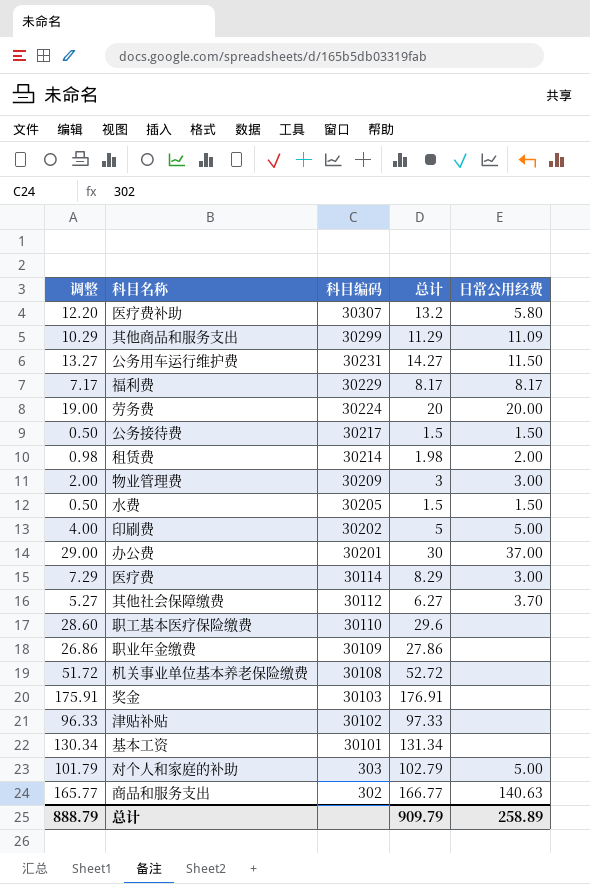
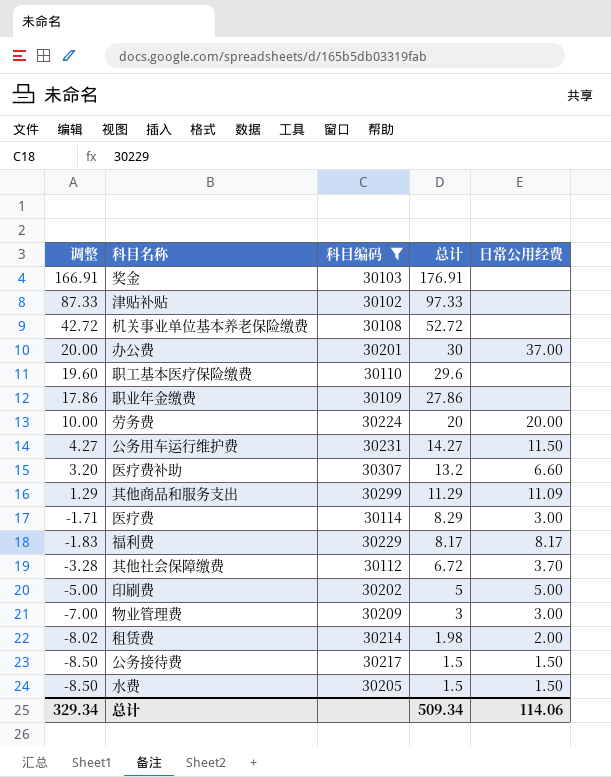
filter: none -> 科目编码 >= 30102
row order: 科目编码 descending -> 调整 descending
column 调整 | formula: [总计] - 1 -> [总计] - 10
医疗费补助 | 日常公用经费: 5.80 -> 6.60
其他社会保障缴费 | 总计: 6.27 -> 6.72
总计 | 调整: 888.79 -> 329.34
总计 | 总计: 909.79 -> 509.34
总计 | 日常公用经费: 258.89 -> 114.06

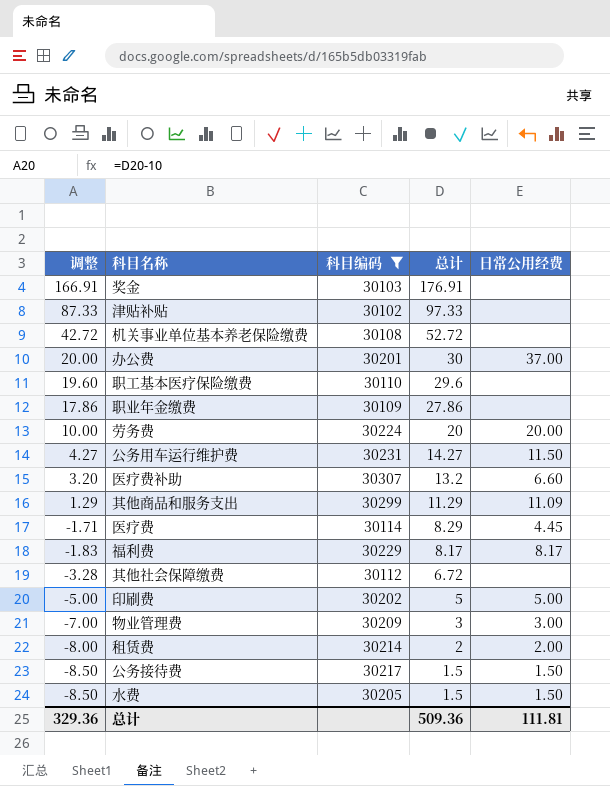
医疗费 | 日常公用经费: 3.00 -> 4.45
其他社会保障缴费 | 日常公用经费: 3.70 -> none
租赁费 | 调整: -8.02 -> -8.00
租赁费 | 总计: 1.98 -> 2
总计 | 调整: 329.34 -> 329.36
总计 | 总计: 509.34 -> 509.36
总计 | 日常公用经费: 114.06 -> 111.81

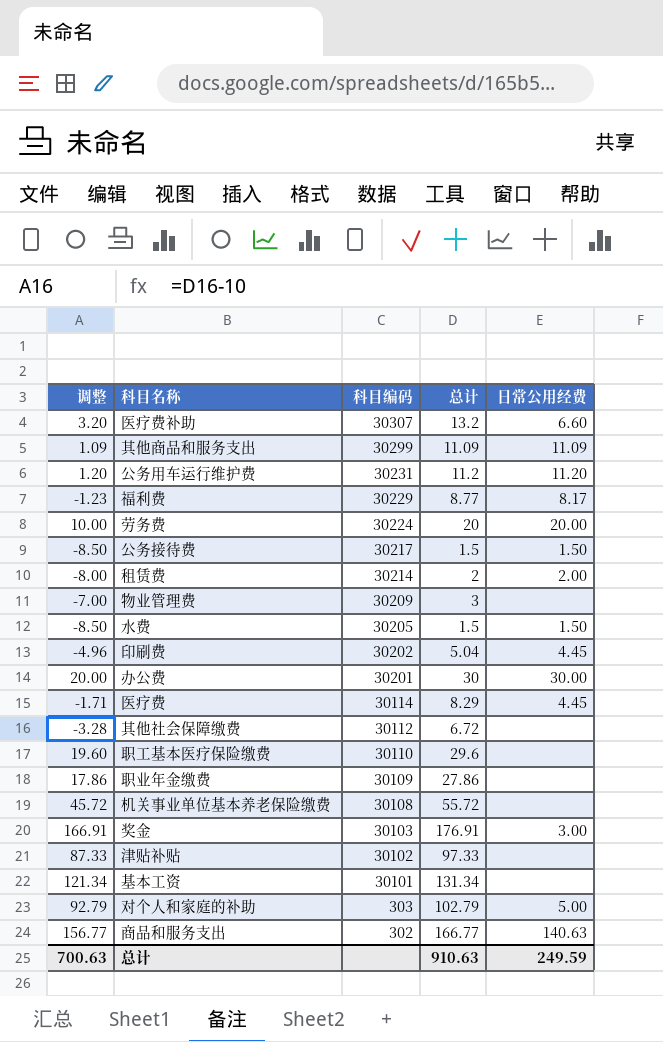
filter: 科目编码 >= 30102 -> none
row order: 调整 descending -> 科目编码 descending
其他商品和服务支出 | 调整: 1.29 -> 1.09
其他商品和服务支出 | 总计: 11.29 -> 11.09
公务用车运行维护费 | 调整: 4.27 -> 1.20
公务用车运行维护费 | 总计: 14.27 -> 11.2
公务用车运行维护费 | 日常公用经费: 11.50 -> 11.20
福利费 | 调整: -1.83 -> -1.23
福利费 | 总计: 8.17 -> 8.77
物业管理费 | 日常公用经费: 3.00 -> none
印刷费 | 调整: -5.00 -> -4.96
印刷费 | 总计: 5 -> 5.04
印刷费 | 日常公用经费: 5.00 -> 4.45
办公费 | 日常公用经费: 37.00 -> 30.00
机关事业单位基本养老保险缴费 | 调整: 42.72 -> 45.72
机关事业单位基本养老保险缴费 | 总计: 52.72 -> 55.72
奖金 | 日常公用经费: none -> 3.00
总计 | 调整: 329.36 -> 700.63
总计 | 总计: 509.36 -> 910.63
总计 | 日常公用经费: 111.81 -> 249.59

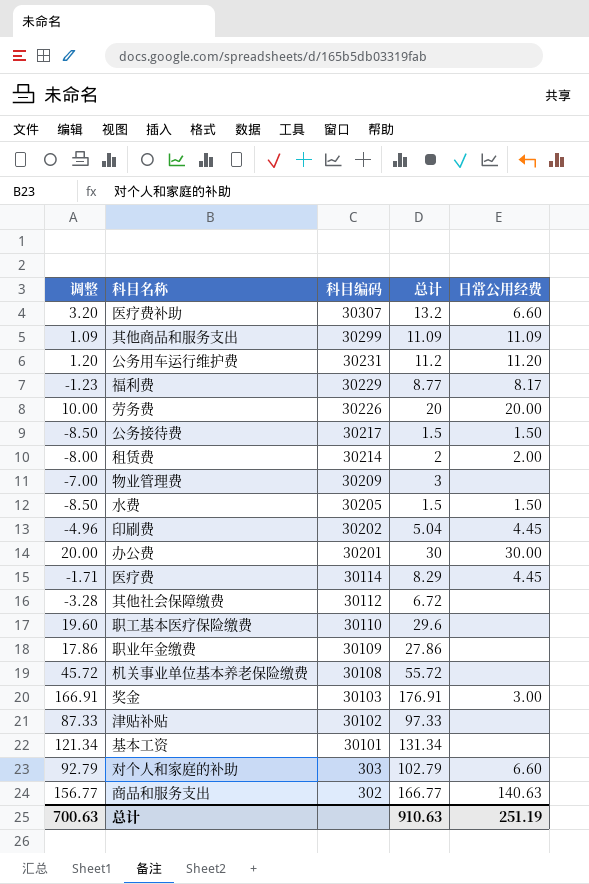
劳务费 | 科目编码: 30224 -> 30226
对个人和家庭的补助 | 日常公用经费: 5.00 -> 6.60
总计 | 日常公用经费: 249.59 -> 251.19

